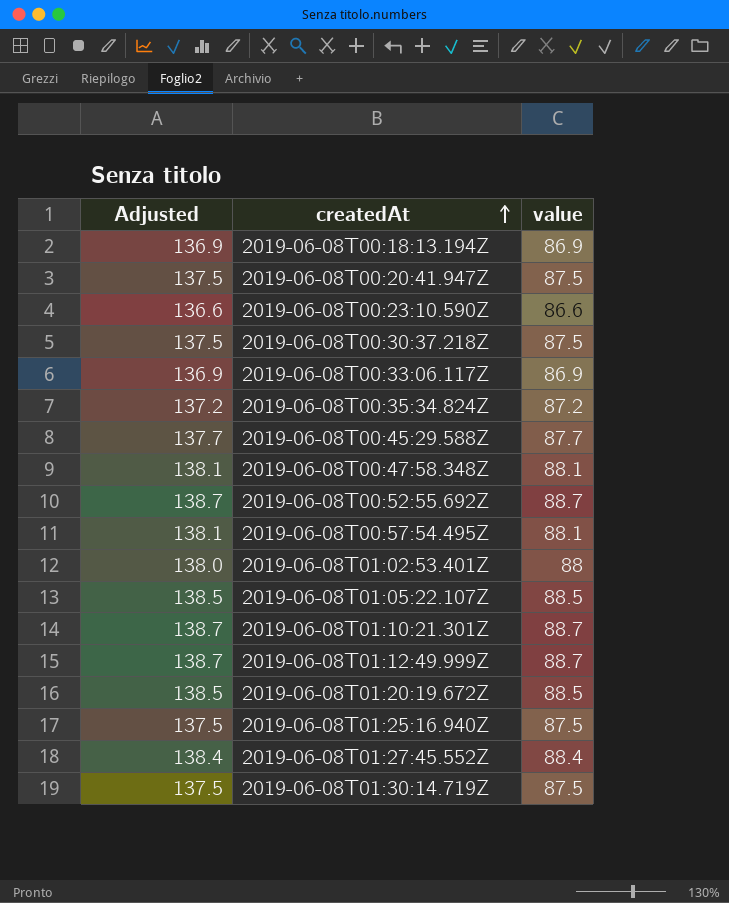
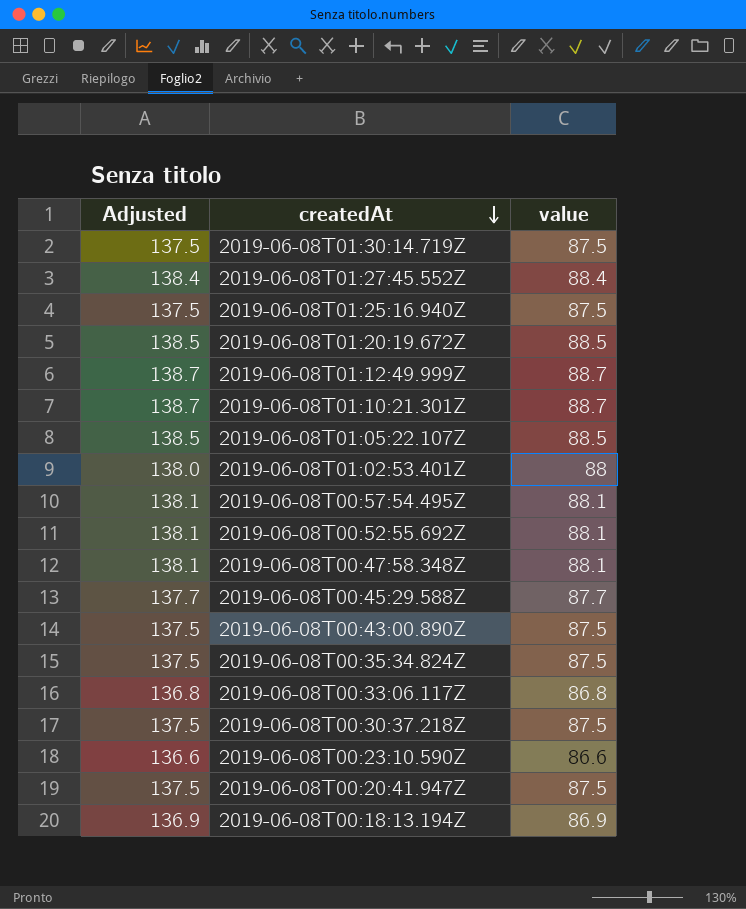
row order: createdAt ascending -> createdAt descending
2019-06-08T00:52:55.692Z | Adjusted: 138.7 -> 138.1
2019-06-08T00:52:55.692Z | value: 88.7 -> 88.1
row 2019-06-08T00:43:00.890Z: none -> 137.5 | 87.5
2019-06-08T00:35:34.824Z | Adjusted: 137.2 -> 137.5
2019-06-08T00:35:34.824Z | value: 87.2 -> 87.5
2019-06-08T00:33:06.117Z | Adjusted: 136.9 -> 136.8
2019-06-08T00:33:06.117Z | value: 86.9 -> 86.8

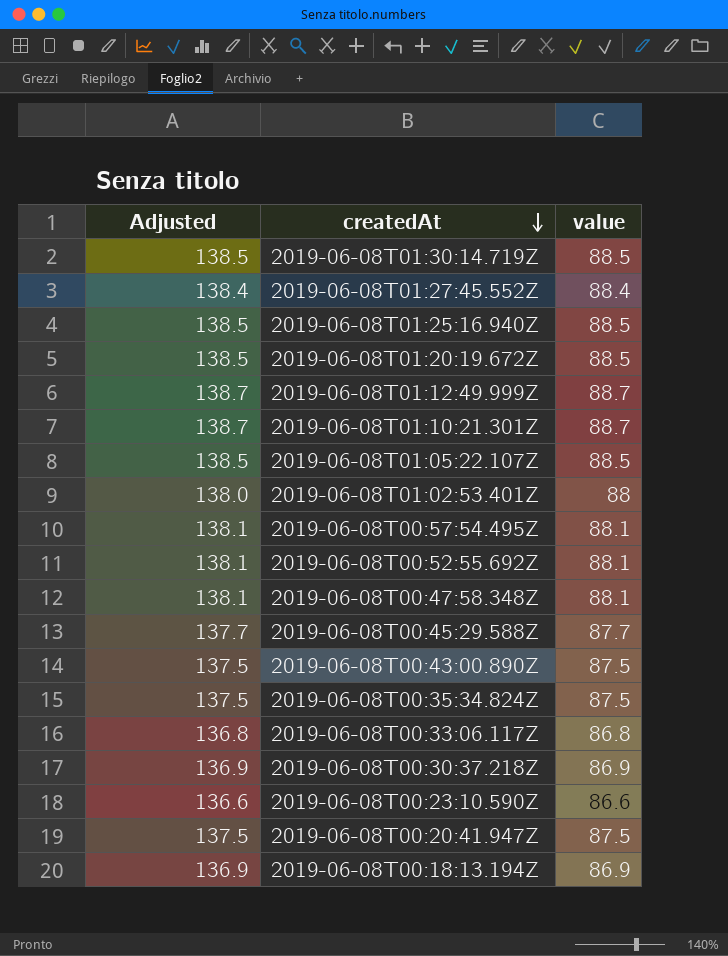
2019-06-08T01:30:14.719Z | Adjusted: 137.5 -> 138.5
2019-06-08T01:30:14.719Z | value: 87.5 -> 88.5
2019-06-08T01:25:16.940Z | Adjusted: 137.5 -> 138.5
2019-06-08T01:25:16.940Z | value: 87.5 -> 88.5
2019-06-08T00:30:37.218Z | Adjusted: 137.5 -> 136.9
2019-06-08T00:30:37.218Z | value: 87.5 -> 86.9

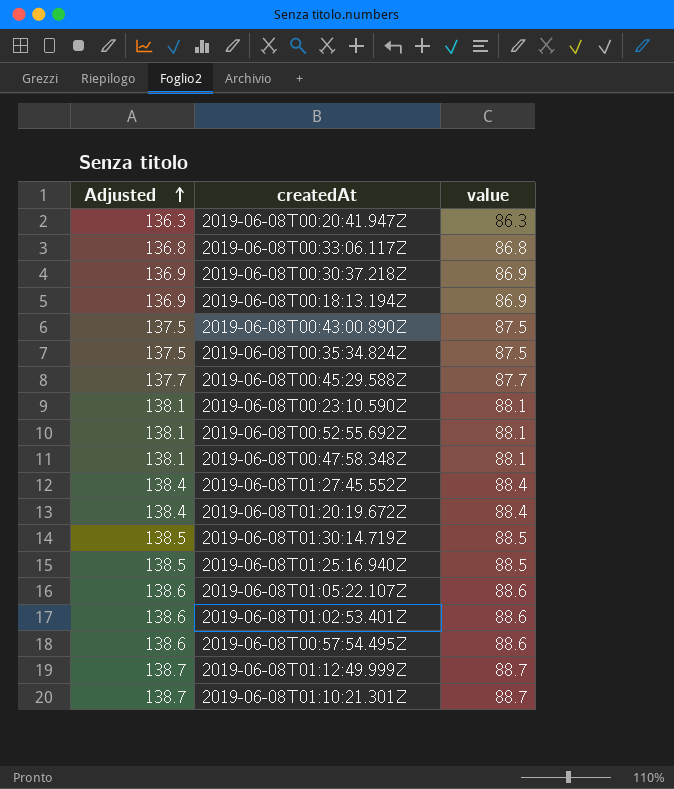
row order: createdAt descending -> Adjusted ascending
2019-06-08T00:20:41.947Z | Adjusted: 137.5 -> 136.3
2019-06-08T00:20:41.947Z | value: 87.5 -> 86.3
2019-06-08T00:23:10.590Z | Adjusted: 136.6 -> 138.1
2019-06-08T00:23:10.590Z | value: 86.6 -> 88.1
2019-06-08T01:20:19.672Z | Adjusted: 138.5 -> 138.4
2019-06-08T01:20:19.672Z | value: 88.5 -> 88.4
2019-06-08T01:05:22.107Z | Adjusted: 138.5 -> 138.6
2019-06-08T01:05:22.107Z | value: 88.5 -> 88.6
2019-06-08T01:02:53.401Z | Adjusted: 138.0 -> 138.6
2019-06-08T01:02:53.401Z | value: 88 -> 88.6
2019-06-08T00:57:54.495Z | Adjusted: 138.1 -> 138.6
2019-06-08T00:57:54.495Z | value: 88.1 -> 88.6

